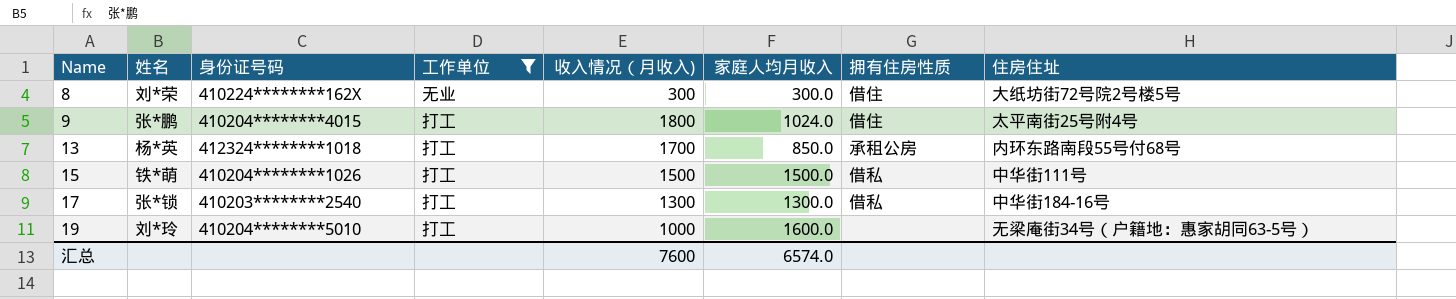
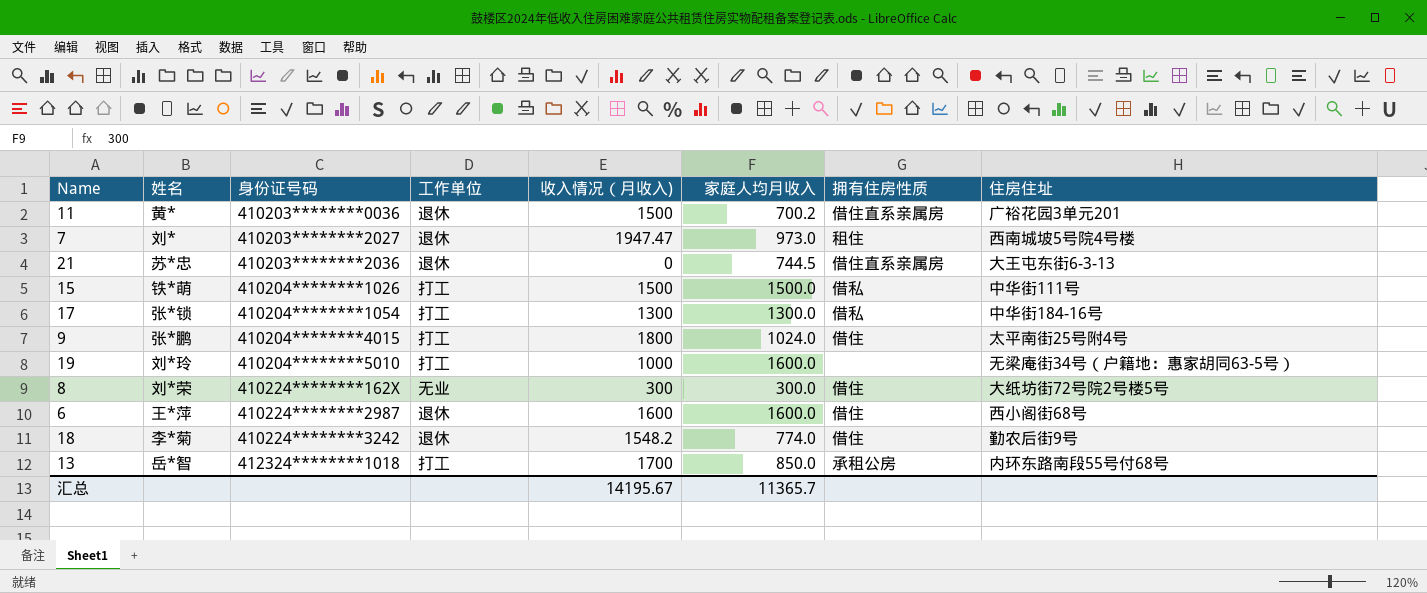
filter: 工作单位 != 退休 -> none
row order: Name ascending -> 身份证号码 ascending
17 | 身份证号码: 410203********2540 -> 410204********1054
13 | 姓名: 杨*英 -> 岳*智
汇总 | 收入情况（月收入): 7600 -> 14195.67
汇总 | 家庭人均月收入: 6574.0 -> 11365.7

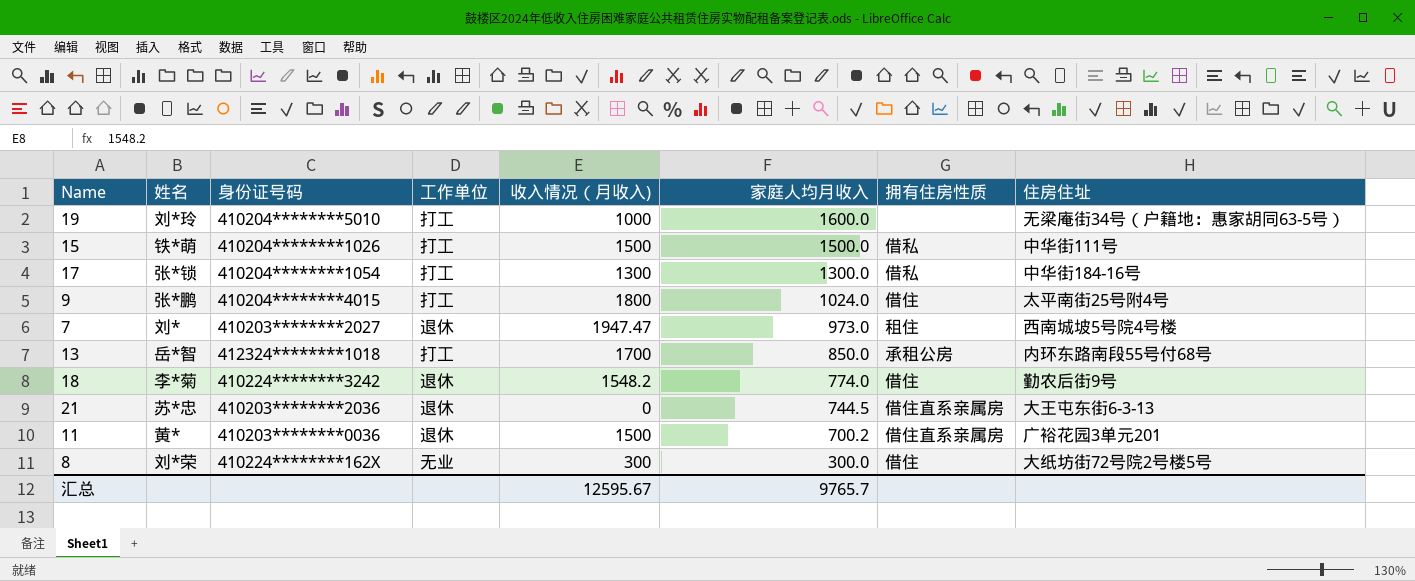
row order: 身份证号码 ascending -> 家庭人均月收入 descending
row 6: 王*萍 | 410224********2987 | 退休 | 1600 | 1600.0 | 借住 | 西小阁街68号 -> none
汇总 | 收入情况（月收入): 14195.67 -> 12595.67
汇总 | 家庭人均月收入: 11365.7 -> 9765.7

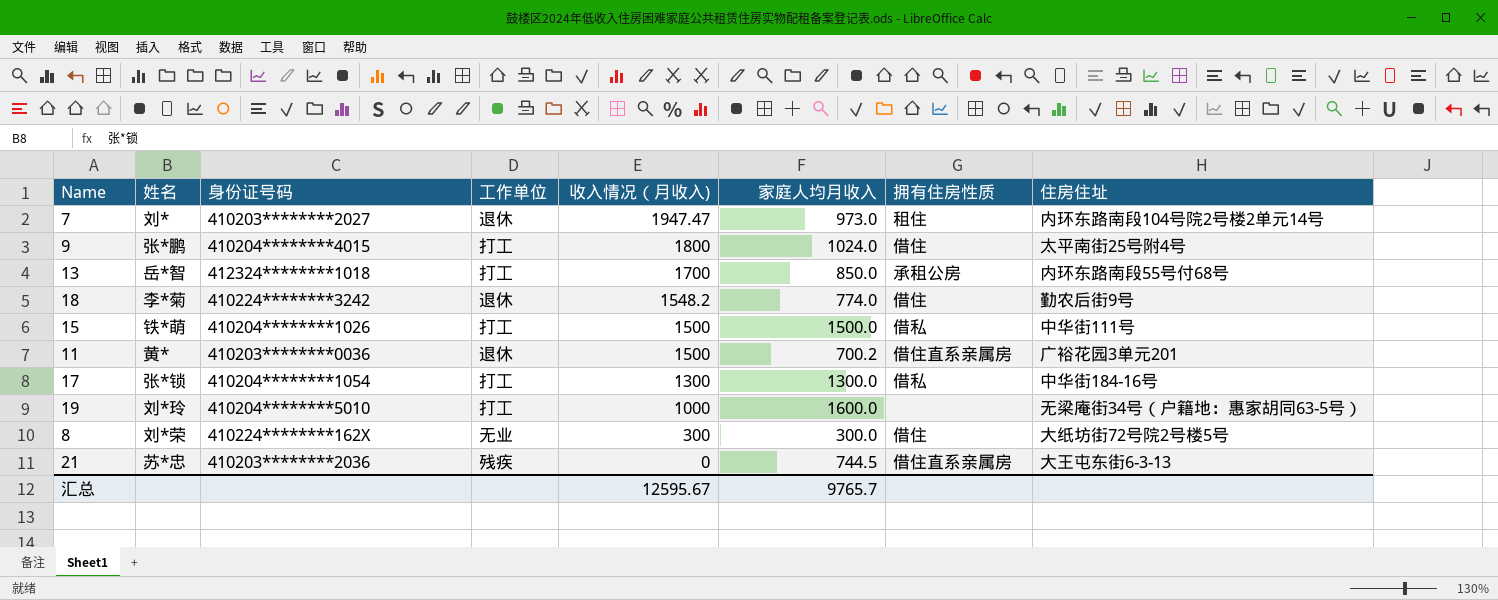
row order: 家庭人均月收入 descending -> 收入情况（月收入) descending
7 | 住房住址: 西南城坡5号院4号楼 -> 内环东路南段104号院2号楼2单元14号
21 | 工作单位: 退休 -> 残疾

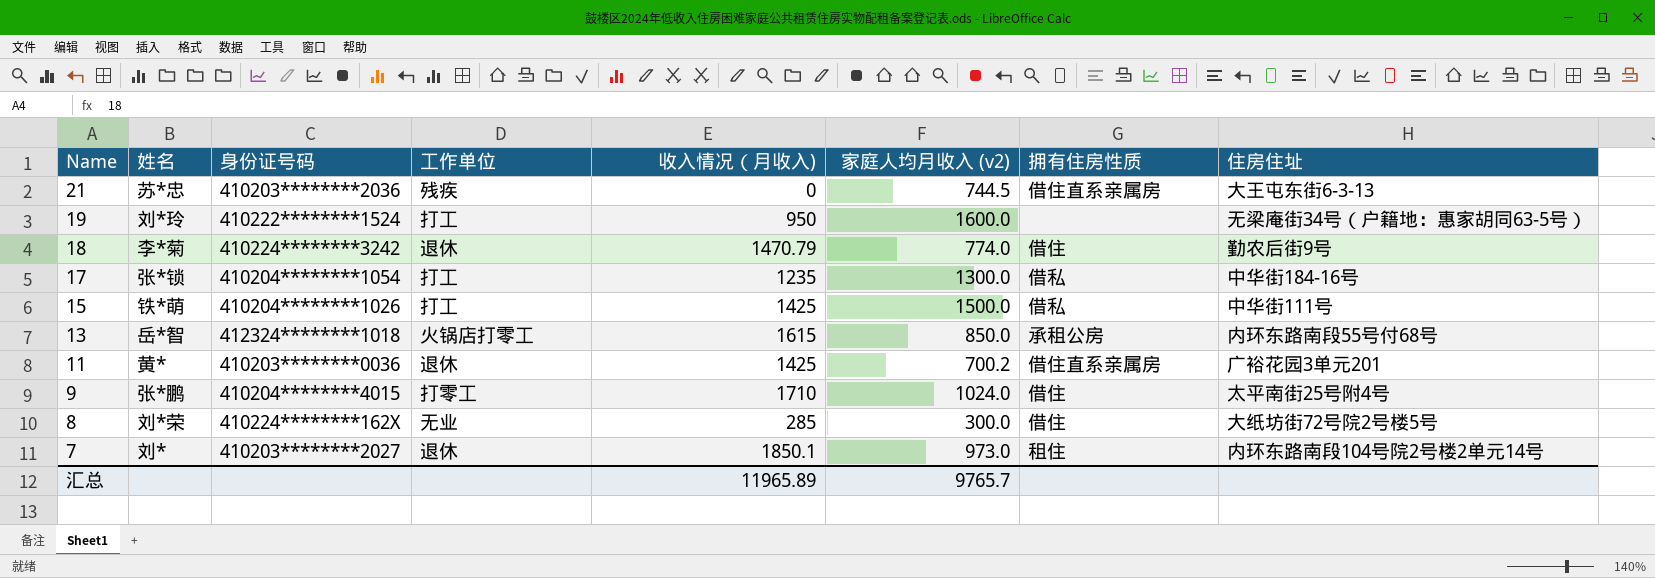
row order: 收入情况（月收入) descending -> Name descending
column name: 家庭人均月收入 -> 家庭人均月收入 (v2)
19 | 身份证号码: 410204********5010 -> 410222********1524
19 | 收入情况（月收入): 1000 -> 950
18 | 收入情况（月收入): 1548.2 -> 1470.79
17 | 收入情况（月收入): 1300 -> 1235
15 | 收入情况（月收入): 1500 -> 1425
13 | 工作单位: 打工 -> 火锅店打零工
13 | 收入情况（月收入): 1700 -> 1615
11 | 收入情况（月收入): 1500 -> 1425
9 | 工作单位: 打工 -> 打零工
9 | 收入情况（月收入): 1800 -> 1710
8 | 收入情况（月收入): 300 -> 285
7 | 收入情况（月收入): 1947.47 -> 1850.1
汇总 | 收入情况（月收入): 12595.67 -> 11965.89

